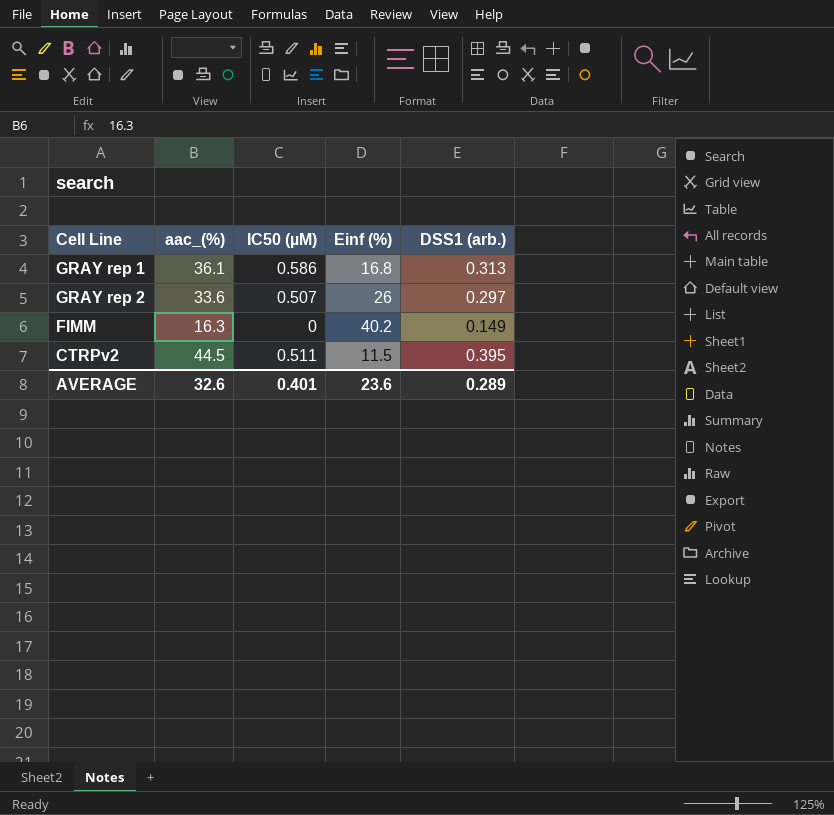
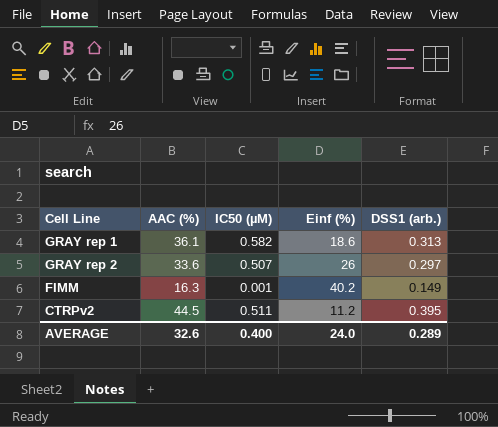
column name: aac_(%) -> AAC (%)
GRAY rep 1 | IC50 (µM): 0.586 -> 0.582
GRAY rep 1 | Einf (%): 16.8 -> 18.6
FIMM | IC50 (µM): 0 -> 0.001
CTRPv2 | Einf (%): 11.5 -> 11.2
AVERAGE | IC50 (µM): 0.401 -> 0.400
AVERAGE | Einf (%): 23.6 -> 24.0

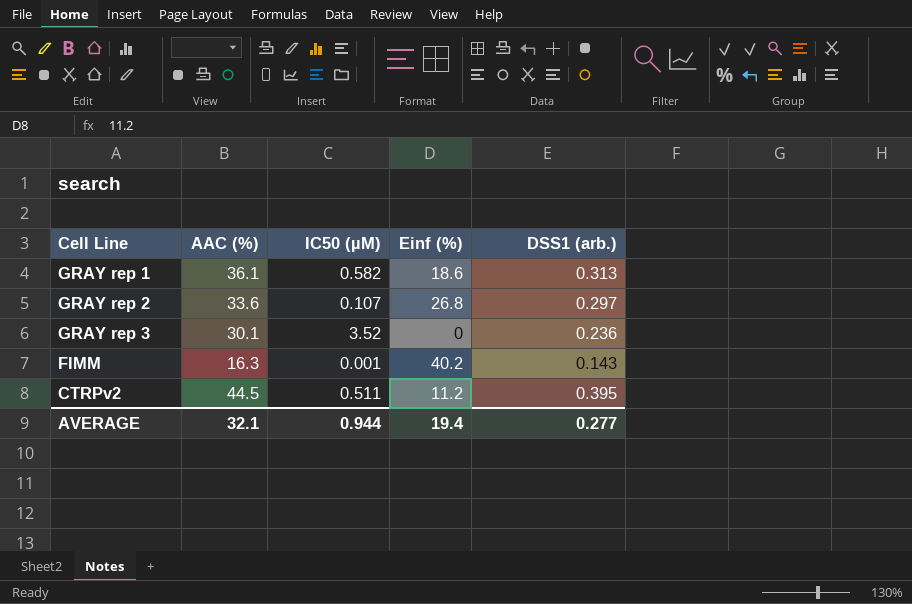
GRAY rep 2 | IC50 (µM): 0.507 -> 0.107
GRAY rep 2 | Einf (%): 26 -> 26.8
row GRAY rep 3: none -> 30.1 | 3.52 | 0 | 0.236
FIMM | DSS1 (arb.): 0.149 -> 0.143
AVERAGE | AAC (%): 32.6 -> 32.1
AVERAGE | IC50 (µM): 0.400 -> 0.944
AVERAGE | Einf (%): 24.0 -> 19.4
AVERAGE | DSS1 (arb.): 0.289 -> 0.277

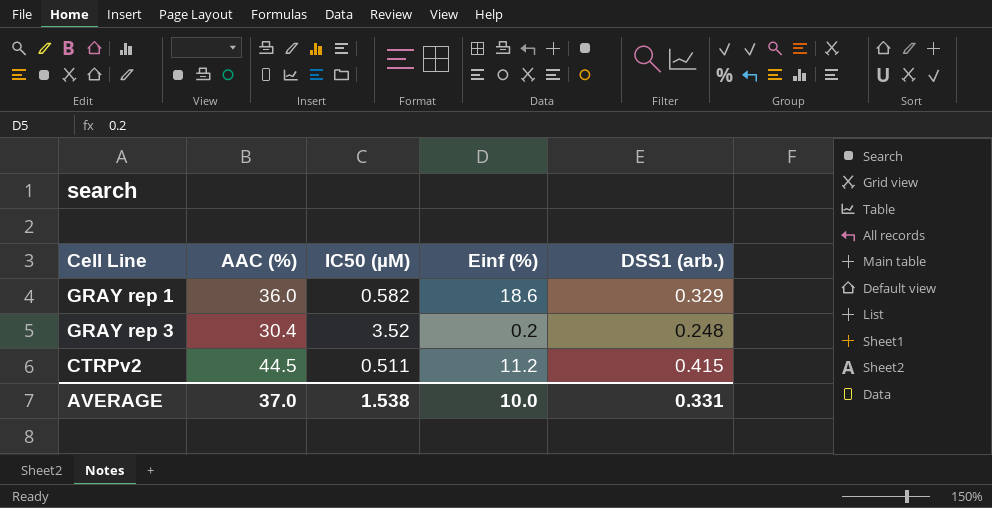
row GRAY rep 2: 33.6 | 0.107 | 26.8 | 0.297 -> none
row FIMM: 16.3 | 0.001 | 40.2 | 0.143 -> none
GRAY rep 1 | AAC (%): 36.1 -> 36.0
GRAY rep 1 | DSS1 (arb.): 0.313 -> 0.329
GRAY rep 3 | AAC (%): 30.1 -> 30.4
GRAY rep 3 | Einf (%): 0 -> 0.2
GRAY rep 3 | DSS1 (arb.): 0.236 -> 0.248
CTRPv2 | DSS1 (arb.): 0.395 -> 0.415
AVERAGE | AAC (%): 32.1 -> 37.0
AVERAGE | IC50 (µM): 0.944 -> 1.538
AVERAGE | Einf (%): 19.4 -> 10.0
AVERAGE | DSS1 (arb.): 0.277 -> 0.331

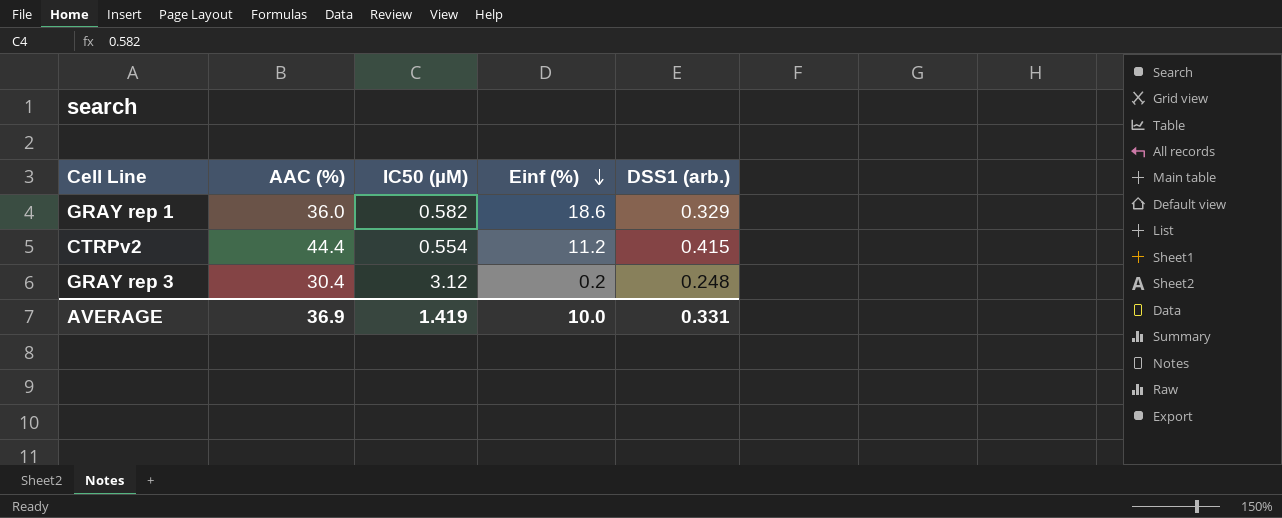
row order: none -> Einf (%) descending
CTRPv2 | AAC (%): 44.5 -> 44.4
CTRPv2 | IC50 (µM): 0.511 -> 0.554
GRAY rep 3 | IC50 (µM): 3.52 -> 3.12
AVERAGE | AAC (%): 37.0 -> 36.9
AVERAGE | IC50 (µM): 1.538 -> 1.419

